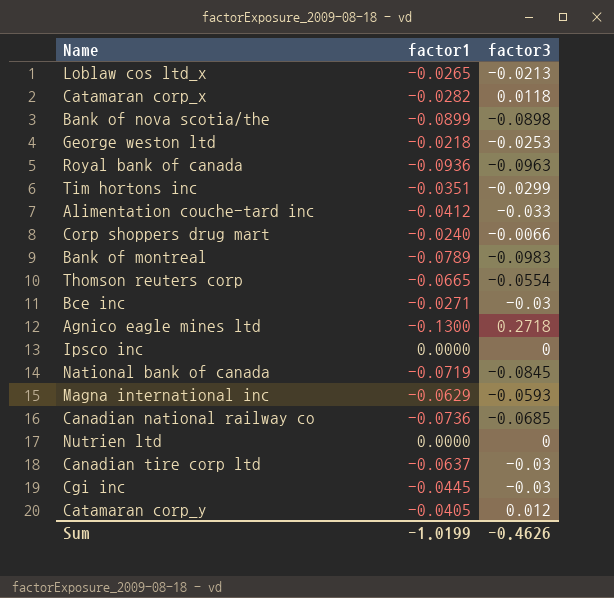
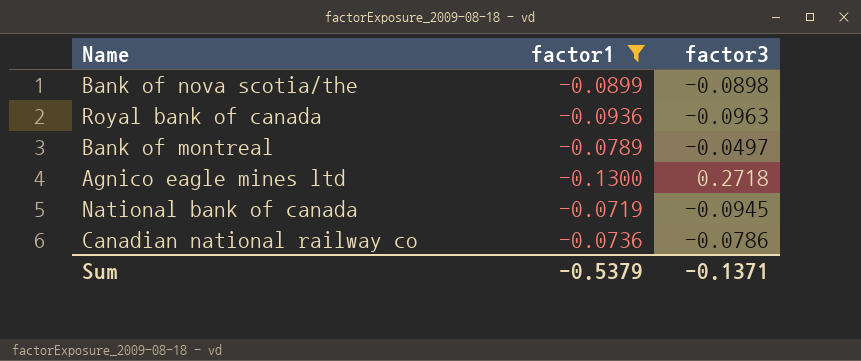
filter: none -> factor1 <= -0.0719
Bank of montreal | factor3: -0.0983 -> -0.0497
National bank of canada | factor3: -0.0845 -> -0.0945
Canadian national railway co | factor3: -0.0685 -> -0.0786
Sum | factor1: -1.0199 -> -0.5379
Sum | factor3: -0.4626 -> -0.1371

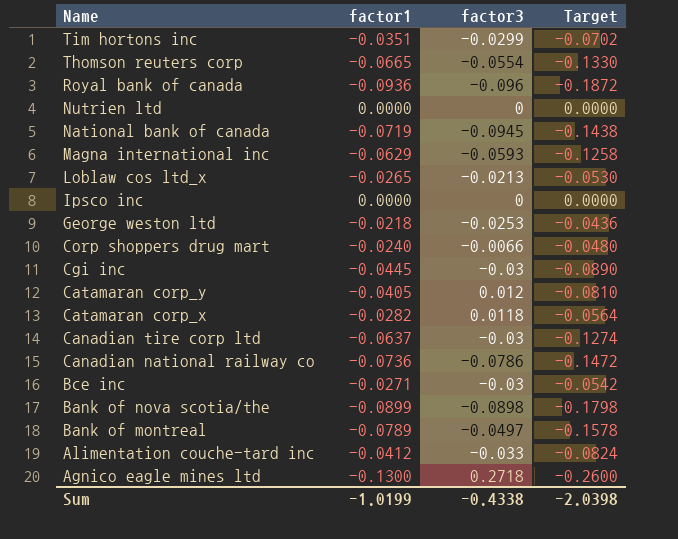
filter: factor1 <= -0.0719 -> none
row order: none -> Name descending
column Target | formula: none -> [factor1] * 2
Royal bank of canada | factor3: -0.0963 -> -0.096
Sum | factor1: -0.5379 -> -1.0199
Sum | factor3: -0.1371 -> -0.4338

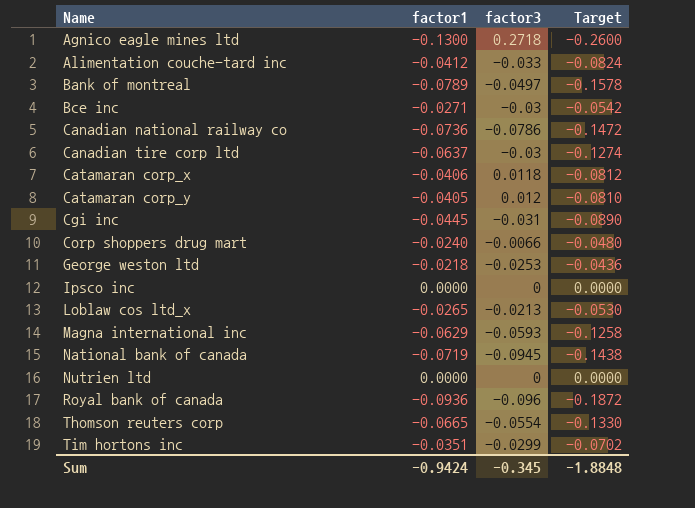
row order: Name descending -> Name ascending
row Bank of nova scotia/the: -0.0899 | -0.0898 | -0.1798 -> none
Catamaran corp_x | factor1: -0.0282 -> -0.0406
Catamaran corp_x | Target: -0.0564 -> -0.0812
Cgi inc | factor3: -0.03 -> -0.031
Sum | factor1: -1.0199 -> -0.9424
Sum | factor3: -0.4338 -> -0.345
Sum | Target: -2.0398 -> -1.8848

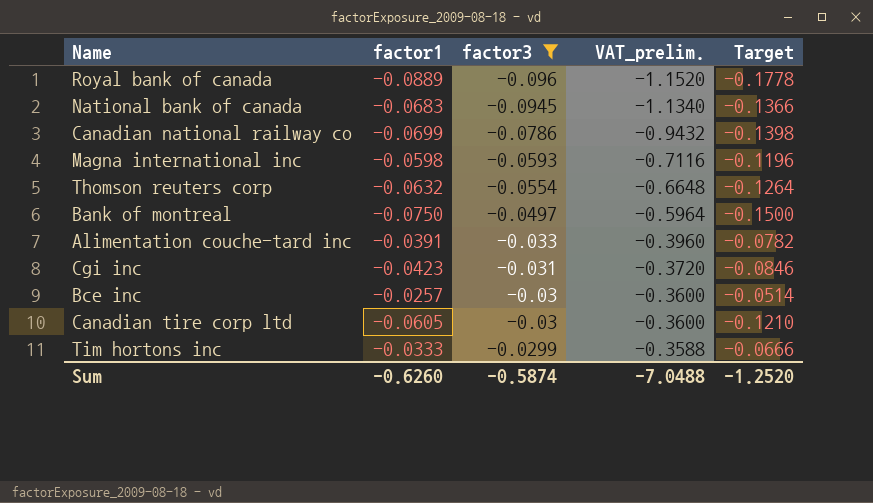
filter: none -> factor3 <= -0.0299
row order: Name ascending -> factor3 ascending
column VAT_prelim. | formula: none -> [factor3] * 12
Royal bank of canada | factor1: -0.0936 -> -0.0889
Royal bank of canada | Target: -0.1872 -> -0.1778
National bank of canada | factor1: -0.0719 -> -0.0683
National bank of canada | Target: -0.1438 -> -0.1366
Canadian national railway co | factor1: -0.0736 -> -0.0699
Canadian national railway co | Target: -0.1472 -> -0.1398
Magna international inc | factor1: -0.0629 -> -0.0598
Magna international inc | Target: -0.1258 -> -0.1196
Thomson reuters corp | factor1: -0.0665 -> -0.0632
Thomson reuters corp | Target: -0.1330 -> -0.1264
Bank of montreal | factor1: -0.0789 -> -0.0750
Bank of montreal | Target: -0.1578 -> -0.1500
Alimentation couche-tard inc | factor1: -0.0412 -> -0.0391
Alimentation couche-tard inc | Target: -0.0824 -> -0.0782
Cgi inc | factor1: -0.0445 -> -0.0423
Cgi inc | Target: -0.0890 -> -0.0846
Bce inc | factor1: -0.0271 -> -0.0257
Bce inc | Target: -0.0542 -> -0.0514
Canadian tire corp ltd | factor1: -0.0637 -> -0.0605
Canadian tire corp ltd | Target: -0.1274 -> -0.1210
Tim hortons inc | factor1: -0.0351 -> -0.0333
Tim hortons inc | Target: -0.0702 -> -0.0666
Sum | factor1: -0.9424 -> -0.6260
Sum | factor3: -0.345 -> -0.5874
Sum | Target: -1.8848 -> -1.2520

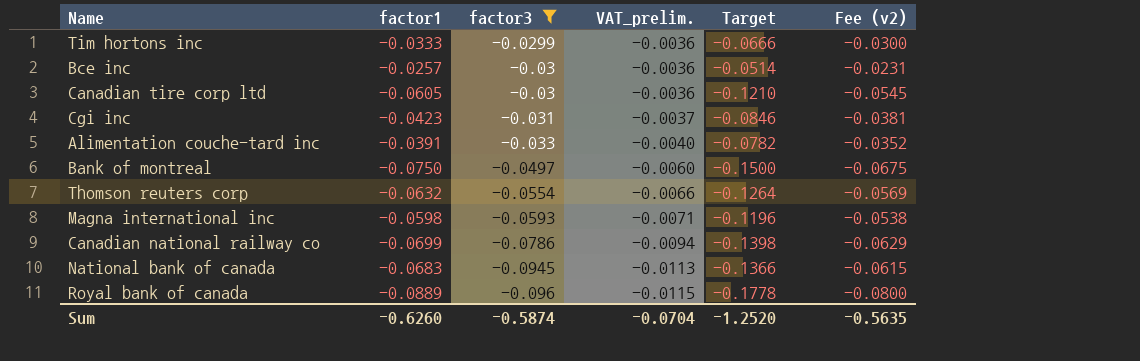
row order: factor3 ascending -> factor3 descending
column VAT_prelim. | formula: [factor3] * 12 -> [factor3] * 0.12
column Fee (v2) | formula: none -> [factor1] * 0.9
Sum | VAT_prelim.: -7.0488 -> -0.0704

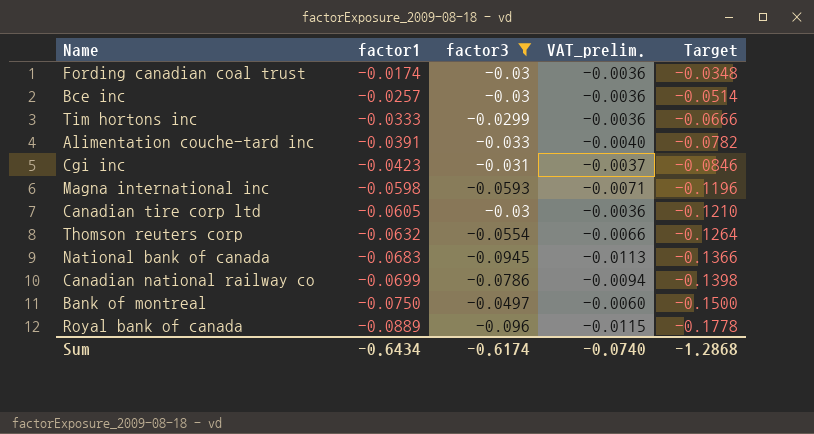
row order: factor3 descending -> factor1 descending
column Fee (v2) | formula: [factor1] * 0.9 -> none
row Fording canadian coal trust: none -> -0.0174 | -0.03 | -0.0036 | -0.0348
Sum | factor1: -0.6260 -> -0.6434
Sum | factor3: -0.5874 -> -0.6174
Sum | VAT_prelim.: -0.0704 -> -0.0740
Sum | Target: -1.2520 -> -1.2868

